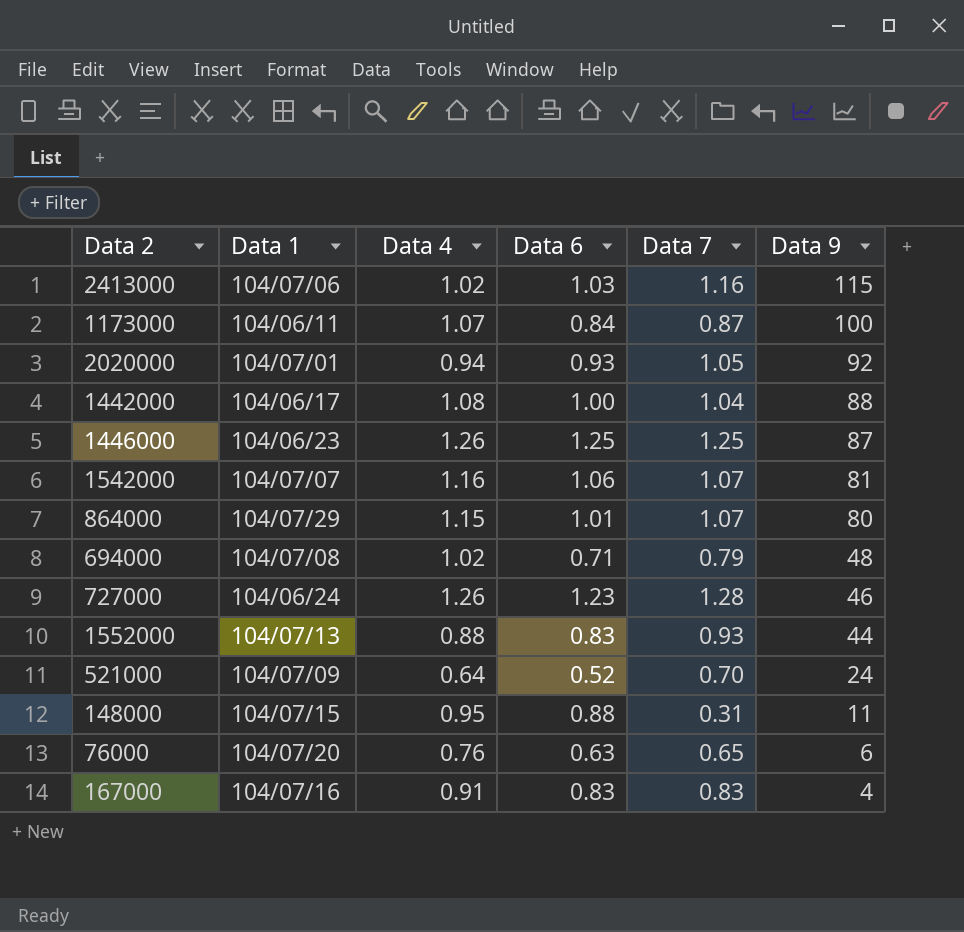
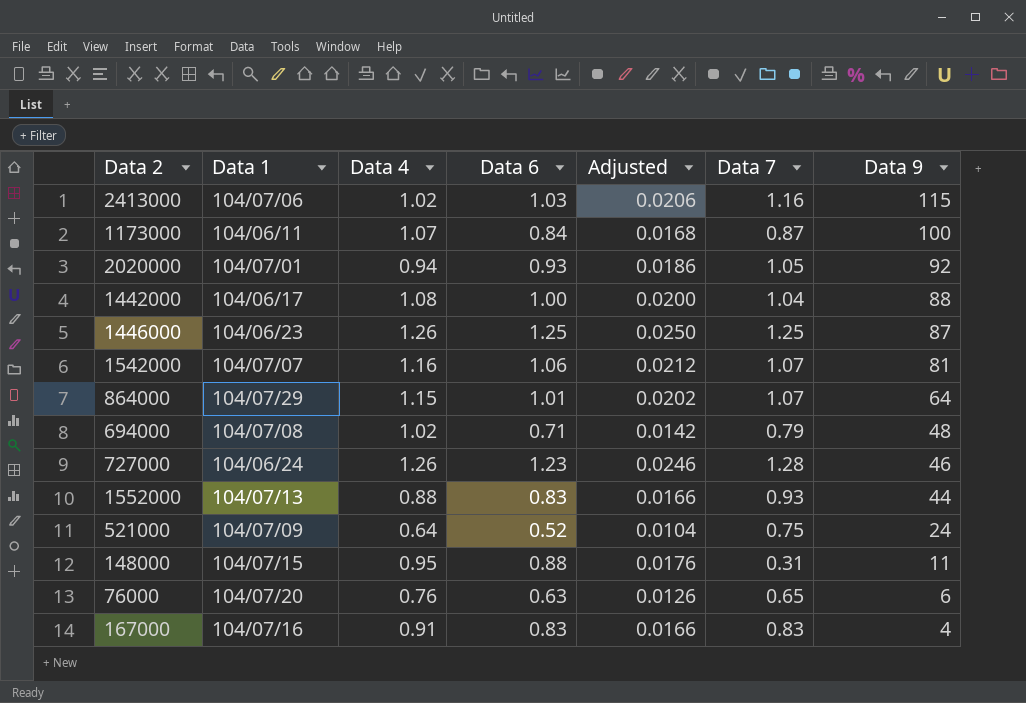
column Adjusted | formula: none -> [Data 6] * 0.02
864000 | Data 9: 80 -> 64
521000 | Data 7: 0.70 -> 0.75

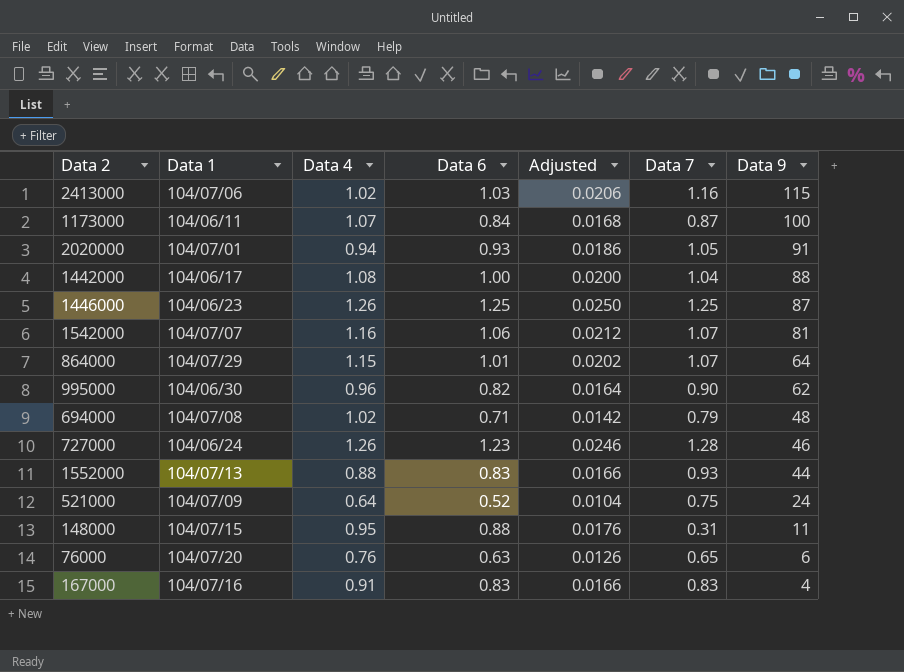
2020000 | Data 9: 92 -> 91
row 995000: none -> 104/06/30 | 0.96 | 0.82 | 0.0164 | 0.90 | 62

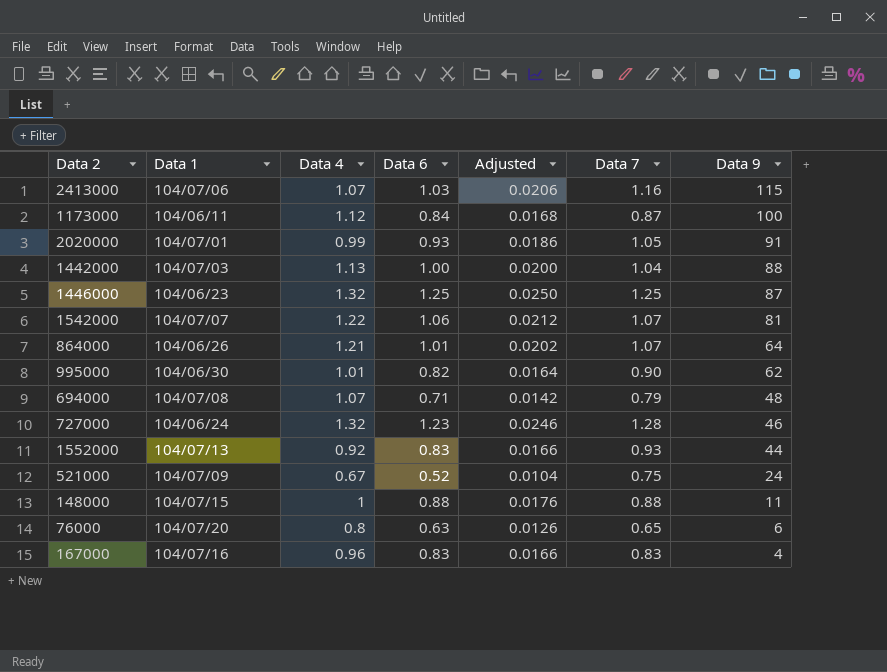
2413000 | Data 4: 1.02 -> 1.07
1173000 | Data 4: 1.07 -> 1.12
2020000 | Data 4: 0.94 -> 0.99
1442000 | Data 1: 104/06/17 -> 104/07/03
1442000 | Data 4: 1.08 -> 1.13
1446000 | Data 4: 1.26 -> 1.32
1542000 | Data 4: 1.16 -> 1.22
864000 | Data 1: 104/07/29 -> 104/06/26
864000 | Data 4: 1.15 -> 1.21
995000 | Data 4: 0.96 -> 1.01
694000 | Data 4: 1.02 -> 1.07
727000 | Data 4: 1.26 -> 1.32
1552000 | Data 4: 0.88 -> 0.92
521000 | Data 4: 0.64 -> 0.67
148000 | Data 4: 0.95 -> 1
148000 | Data 7: 0.31 -> 0.88
76000 | Data 4: 0.76 -> 0.8
167000 | Data 4: 0.91 -> 0.96

